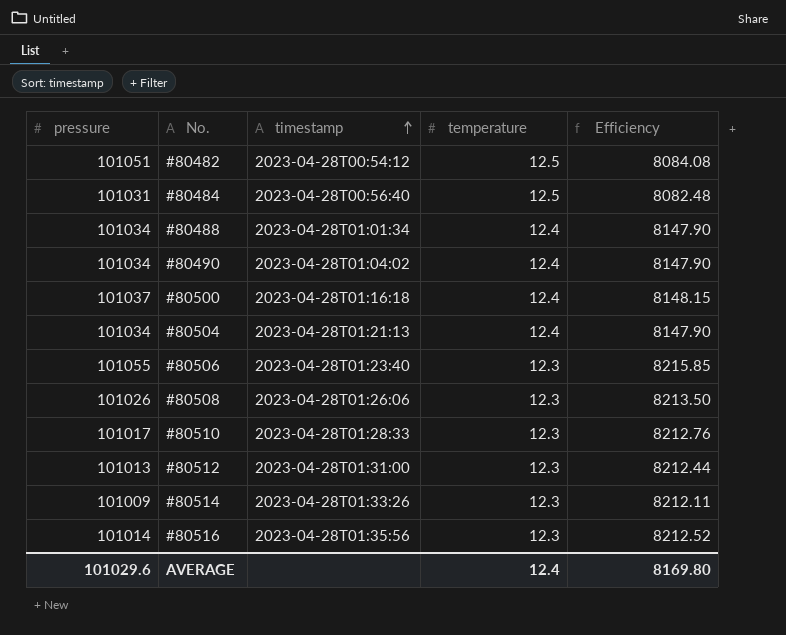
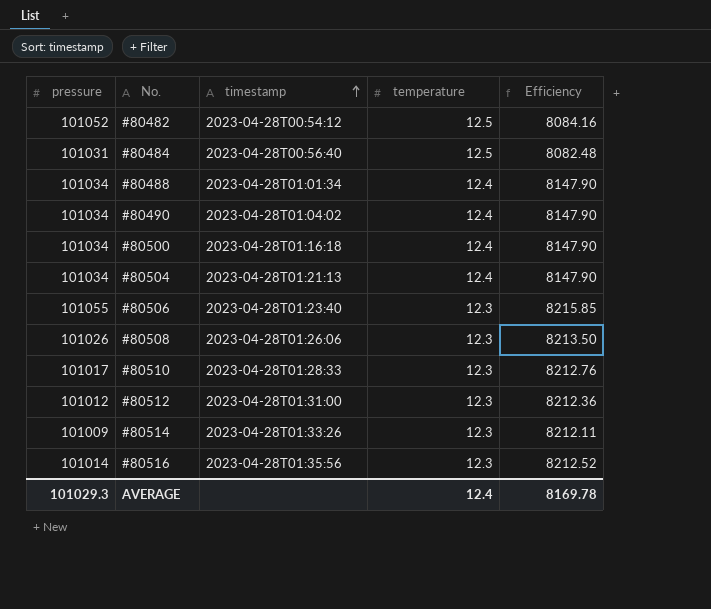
#80482 | pressure: 101051 -> 101052
#80482 | Efficiency: 8084.08 -> 8084.16
#80500 | pressure: 101037 -> 101034
#80500 | Efficiency: 8148.15 -> 8147.90
#80512 | pressure: 101013 -> 101012
#80512 | Efficiency: 8212.44 -> 8212.36
AVERAGE | pressure: 101029.6 -> 101029.3
AVERAGE | Efficiency: 8169.80 -> 8169.78

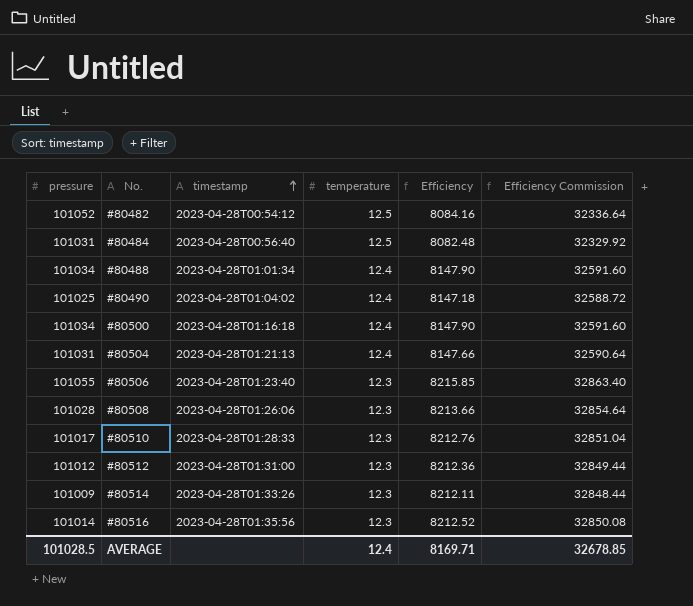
column Efficiency Commission | formula: none -> [Efficiency] * 4
#80490 | pressure: 101034 -> 101025
#80490 | Efficiency: 8147.90 -> 8147.18
#80504 | pressure: 101034 -> 101031
#80504 | Efficiency: 8147.90 -> 8147.66
#80508 | pressure: 101026 -> 101028
#80508 | Efficiency: 8213.50 -> 8213.66
AVERAGE | pressure: 101029.3 -> 101028.5
AVERAGE | Efficiency: 8169.78 -> 8169.71

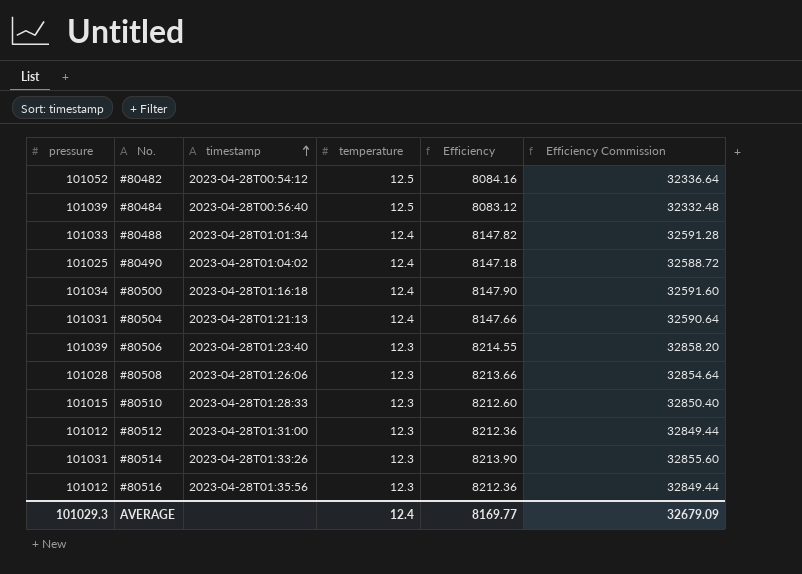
#80484 | pressure: 101031 -> 101039
#80484 | Efficiency: 8082.48 -> 8083.12
#80484 | Efficiency Commission: 32329.92 -> 32332.48
#80488 | pressure: 101034 -> 101033
#80488 | Efficiency: 8147.90 -> 8147.82
#80488 | Efficiency Commission: 32591.60 -> 32591.28
#80506 | pressure: 101055 -> 101039
#80506 | Efficiency: 8215.85 -> 8214.55
#80506 | Efficiency Commission: 32863.40 -> 32858.20
#80510 | pressure: 101017 -> 101015
#80510 | Efficiency: 8212.76 -> 8212.60
#80510 | Efficiency Commission: 32851.04 -> 32850.40
#80514 | pressure: 101009 -> 101031
#80514 | Efficiency: 8212.11 -> 8213.90
#80514 | Efficiency Commission: 32848.44 -> 32855.60
#80516 | pressure: 101014 -> 101012
#80516 | Efficiency: 8212.52 -> 8212.36
#80516 | Efficiency Commission: 32850.08 -> 32849.44
AVERAGE | pressure: 101028.5 -> 101029.3
AVERAGE | Efficiency: 8169.71 -> 8169.77
AVERAGE | Efficiency Commission: 32678.85 -> 32679.09

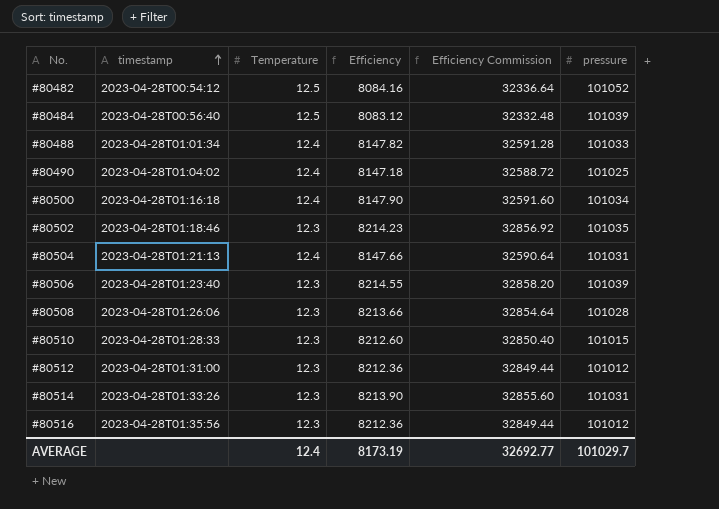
column name: temperature -> Temperature
column pressure | position: 1 -> 6
row #80502: none -> 2023-04-28T01:18:46 | 12.3 | 8214.23 | 32856.92 | 101035
AVERAGE | Efficiency: 8169.77 -> 8173.19
AVERAGE | Efficiency Commission: 32679.09 -> 32692.77
AVERAGE | pressure: 101029.3 -> 101029.7

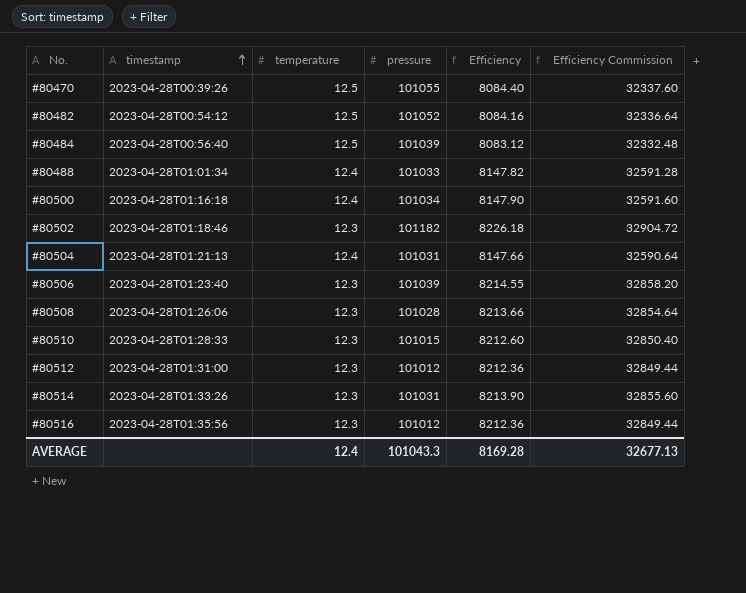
column name: Temperature -> temperature
column pressure | position: 6 -> 4
row #80490: 2023-04-28T01:04:02 | 12.4 | 8147.18 | 32588.72 | 101025 -> none
row #80470: none -> 2023-04-28T00:39:26 | 12.5 | 101055 | 8084.40 | 32337.60
#80502 | pressure: 101035 -> 101182
#80502 | Efficiency: 8214.23 -> 8226.18
#80502 | Efficiency Commission: 32856.92 -> 32904.72
AVERAGE | pressure: 101029.7 -> 101043.3
AVERAGE | Efficiency: 8173.19 -> 8169.28
AVERAGE | Efficiency Commission: 32692.77 -> 32677.13

